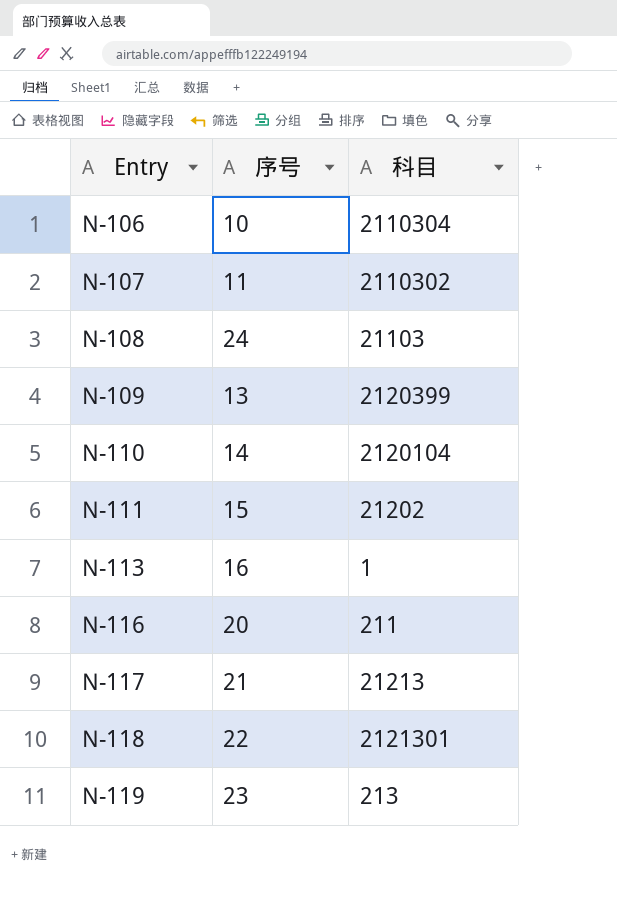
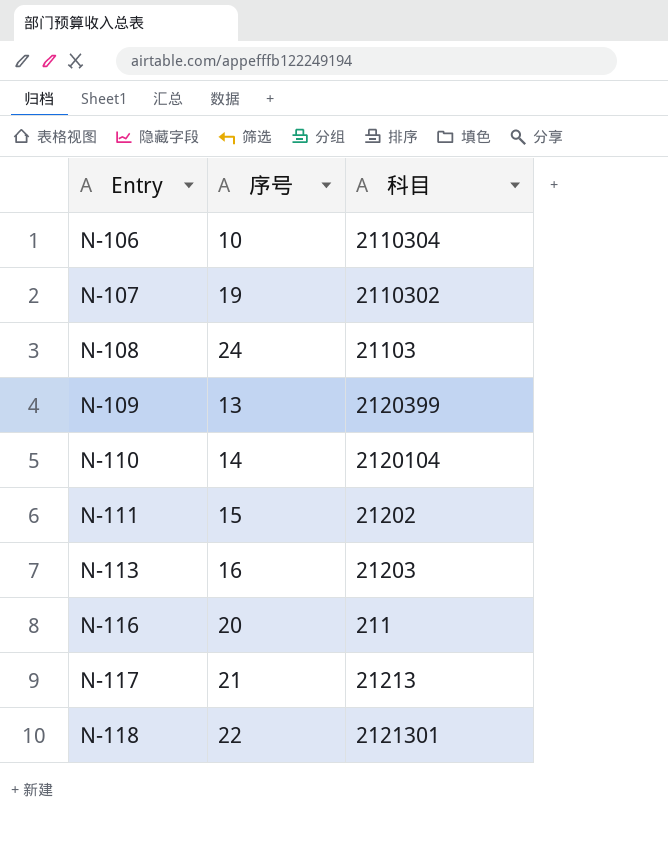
row N-119: 23 | 213 -> none
N-107 | 序号: 11 -> 19
N-113 | 科目: 1 -> 21203

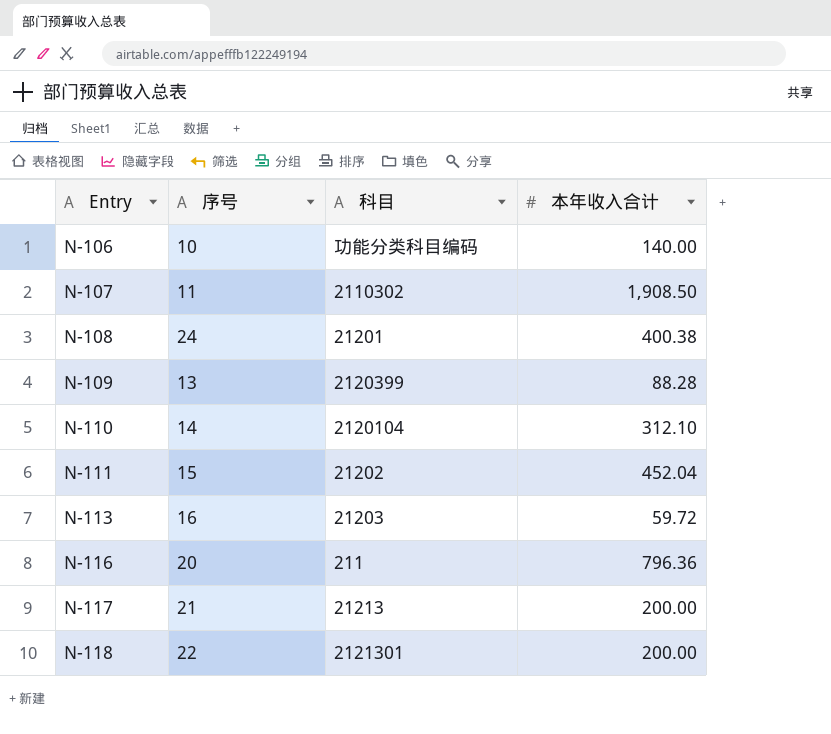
column 本年收入合计 | position: none -> 4
N-106 | 科目: 2110304 -> 功能分类科目编码
N-107 | 序号: 19 -> 11
N-108 | 科目: 21103 -> 21201

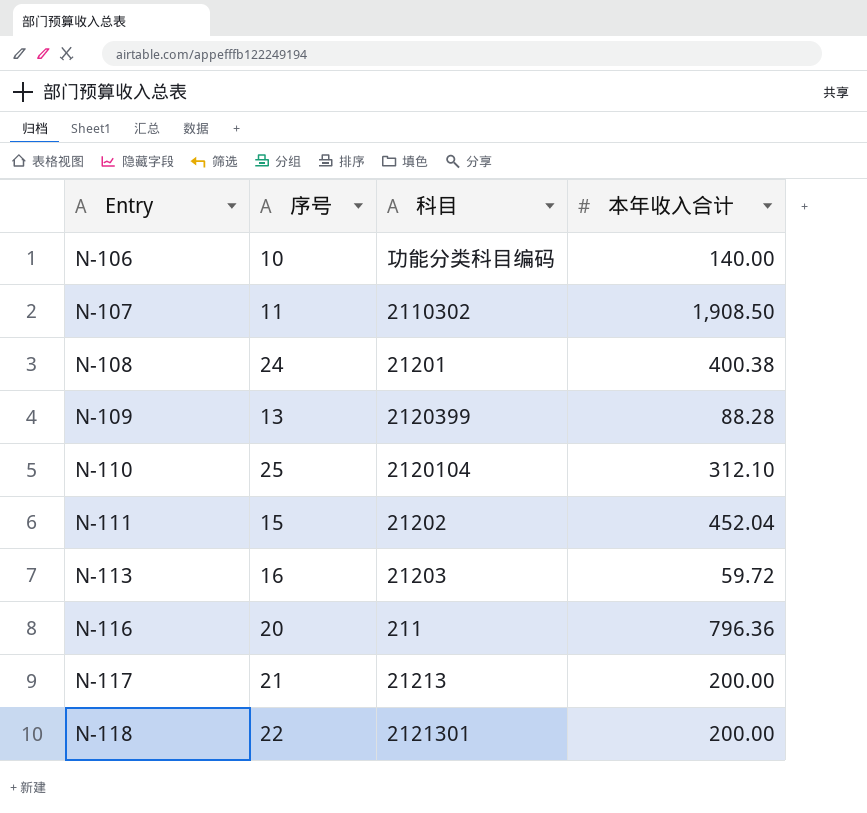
N-110 | 序号: 14 -> 25

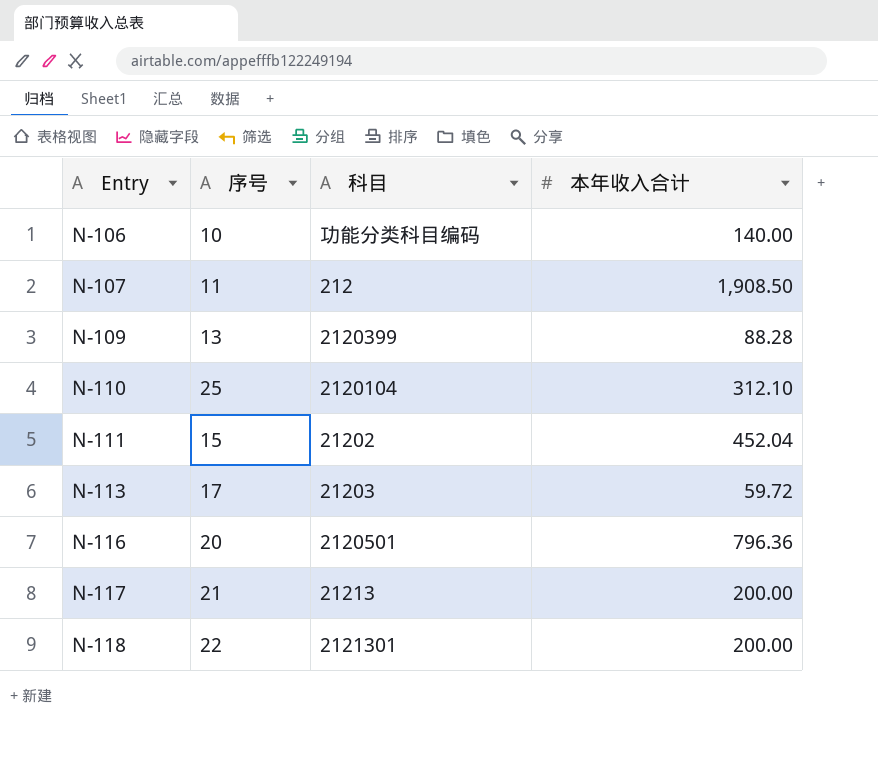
row N-108: 24 | 21201 | 400.38 -> none
N-107 | 科目: 2110302 -> 212
N-113 | 序号: 16 -> 17
N-116 | 科目: 211 -> 2120501

